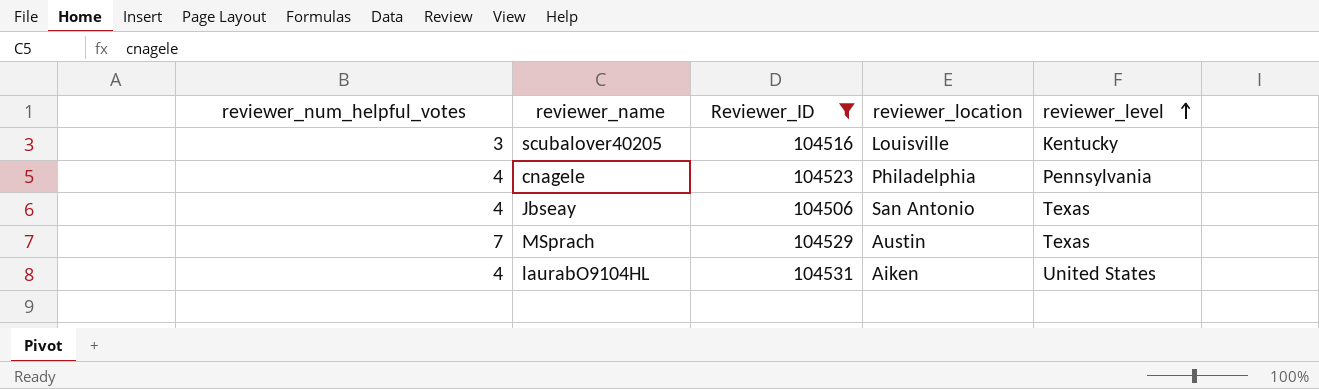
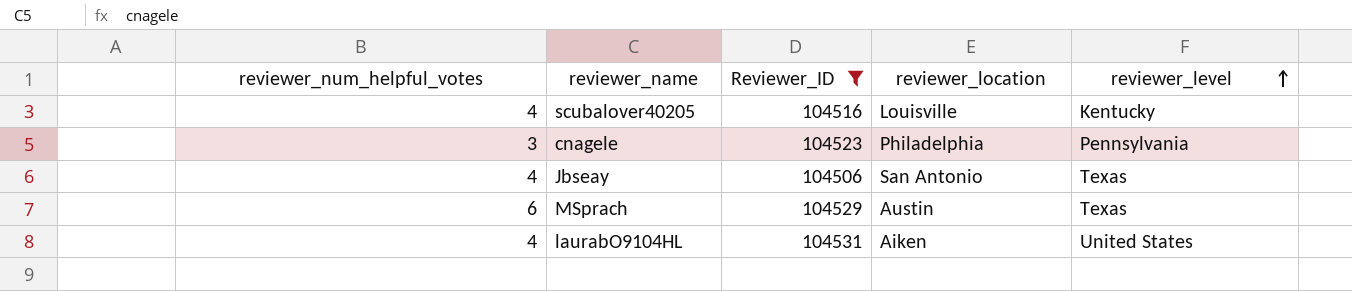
scubalover40205 | reviewer_num_helpful_votes: 3 -> 4
cnagele | reviewer_num_helpful_votes: 4 -> 3
MSprach | reviewer_num_helpful_votes: 7 -> 6

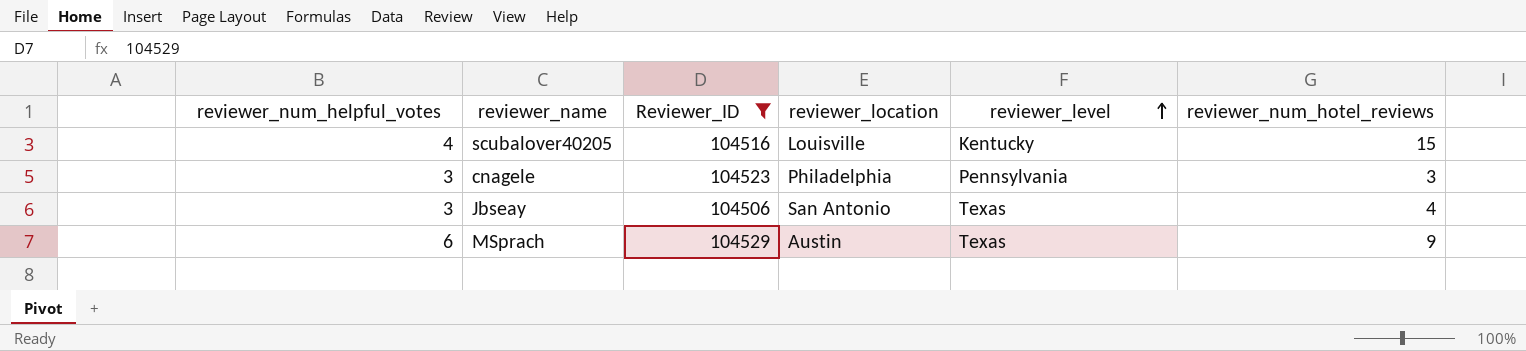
column reviewer_num_hotel_reviews | position: none -> 6
row laurabO9104HL: 4 | 104531 | Aiken | United States -> none
Jbseay | reviewer_num_helpful_votes: 4 -> 3

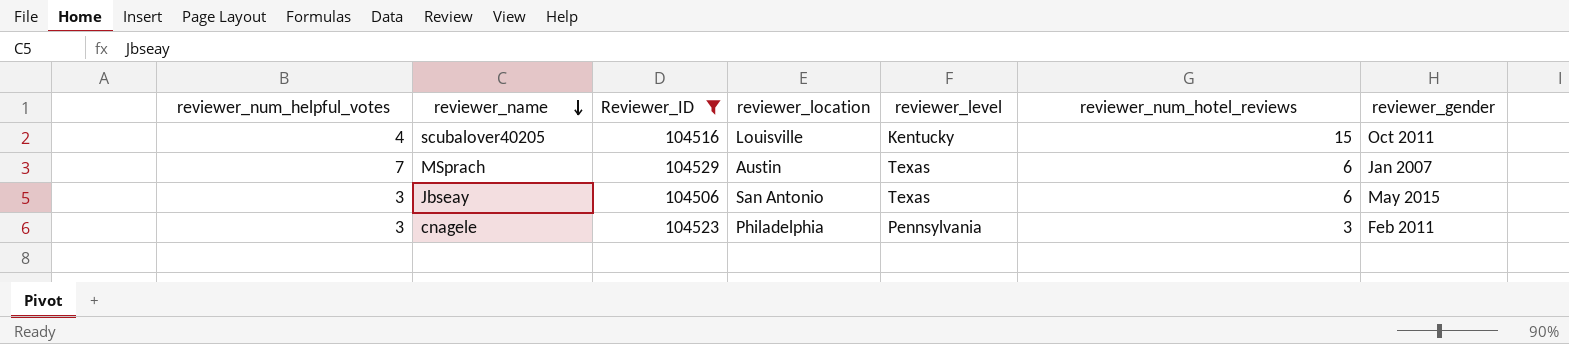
row order: reviewer_level ascending -> reviewer_name descending
column reviewer_gender | position: none -> 7
MSprach | reviewer_num_helpful_votes: 6 -> 7
MSprach | reviewer_num_hotel_reviews: 9 -> 6
Jbseay | reviewer_num_hotel_reviews: 4 -> 6

